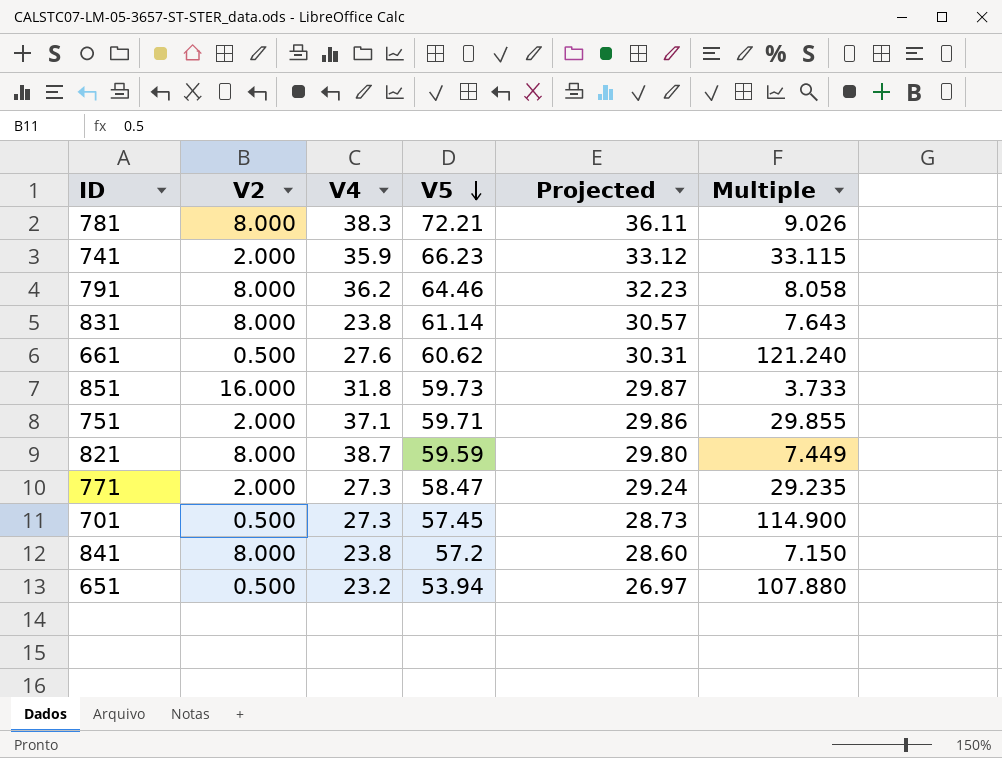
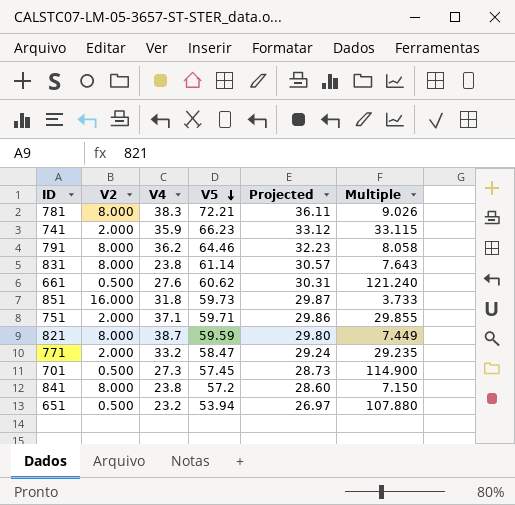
771 | V4: 27.3 -> 33.2

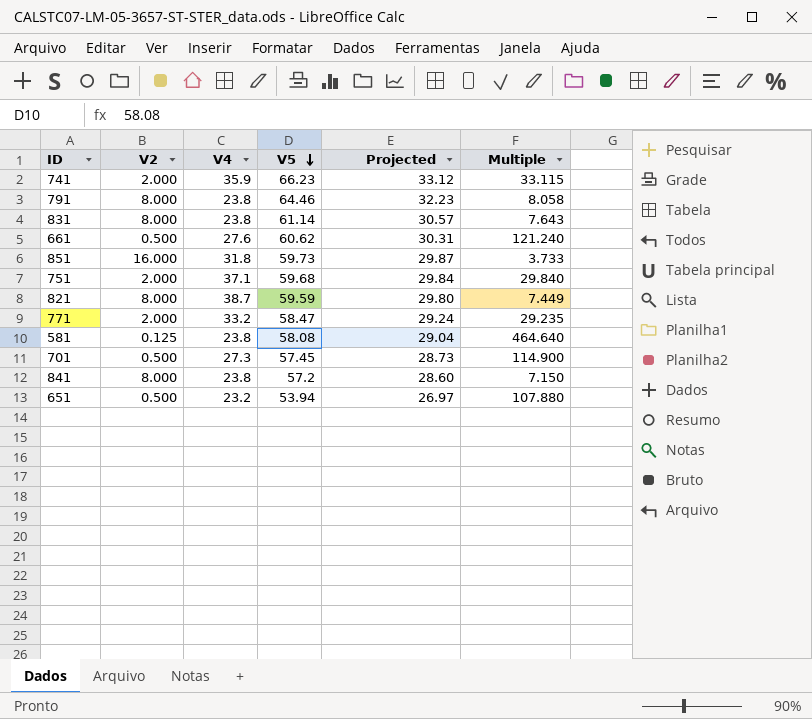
row 781: 8.000 | 38.3 | 72.21 | 36.11 | 9.026 -> none
791 | V4: 36.2 -> 23.8
751 | V5: 59.71 -> 59.68
751 | Projected: 29.86 -> 29.84
751 | Multiple: 29.855 -> 29.840
row 581: none -> 0.125 | 23.8 | 58.08 | 29.04 | 464.640

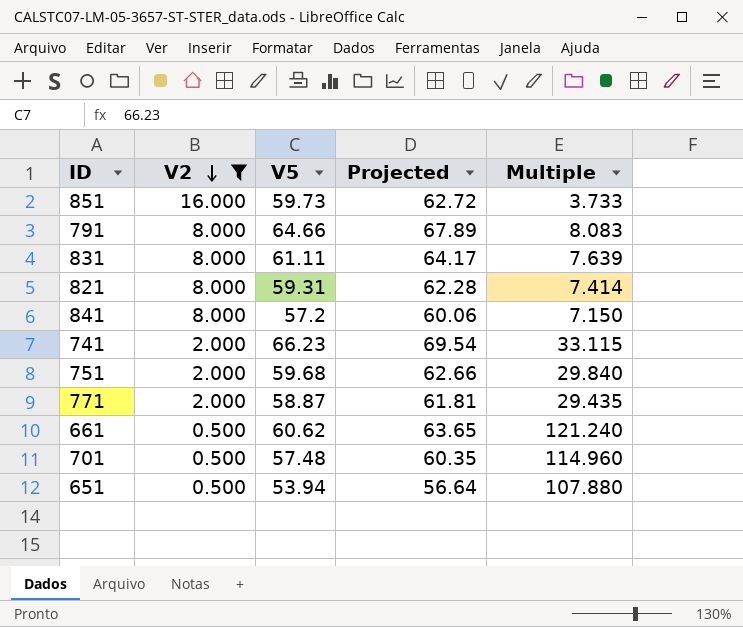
filter: none -> V2 != 0.125
row order: V5 descending -> V2 descending
column V4 | position: 3 -> none
column Projected | formula: [V5] * 0.5 -> [V5] * 1.05
791 | V5: 64.46 -> 64.66
791 | Multiple: 8.058 -> 8.083
831 | V5: 61.14 -> 61.11
831 | Multiple: 7.643 -> 7.639
821 | V5: 59.59 -> 59.31
821 | Multiple: 7.449 -> 7.414
771 | V5: 58.47 -> 58.87
771 | Multiple: 29.235 -> 29.435
701 | V5: 57.45 -> 57.48
701 | Multiple: 114.900 -> 114.960

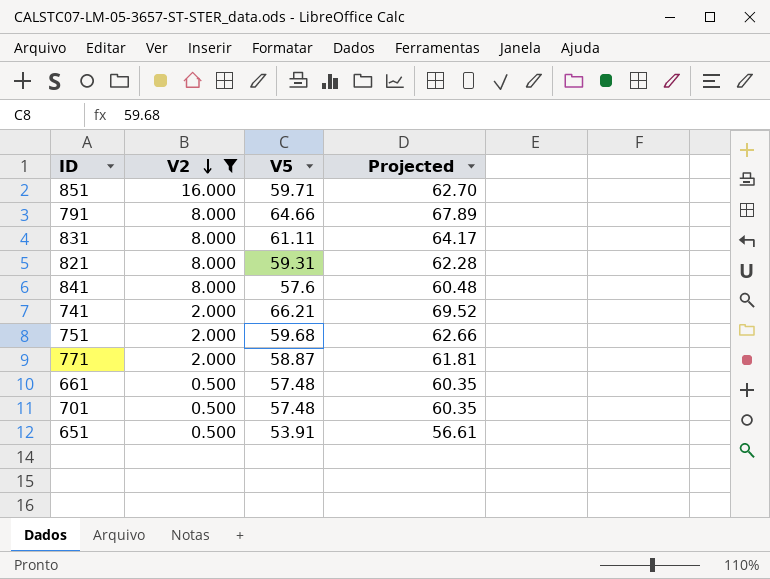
column Multiple | formula: [V5] / [V2] -> none
851 | V5: 59.73 -> 59.71
851 | Projected: 62.72 -> 62.70
841 | V5: 57.2 -> 57.6
841 | Projected: 60.06 -> 60.48
741 | V5: 66.23 -> 66.21
741 | Projected: 69.54 -> 69.52
661 | V5: 60.62 -> 57.48
661 | Projected: 63.65 -> 60.35
651 | V5: 53.94 -> 53.91
651 | Projected: 56.64 -> 56.61

